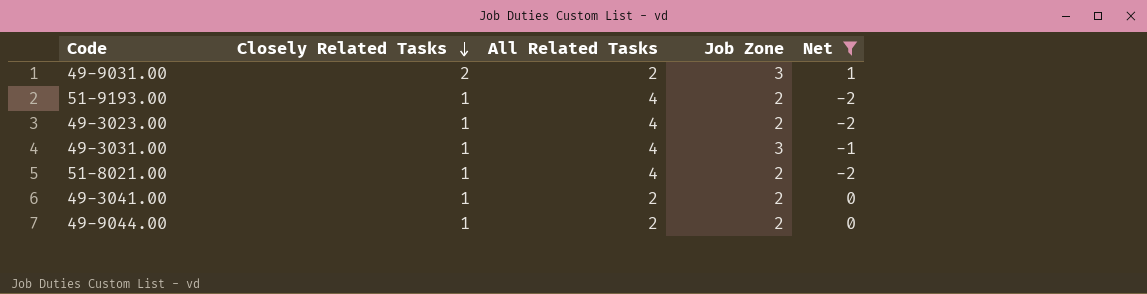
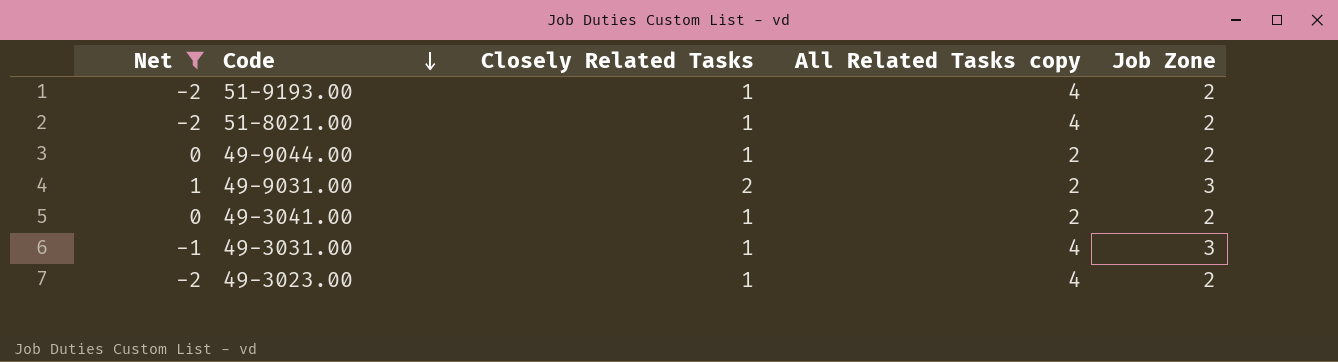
row order: Closely Related Tasks descending -> Code descending
column Net | position: 5 -> 1
column name: All Related Tasks -> All Related Tasks copy

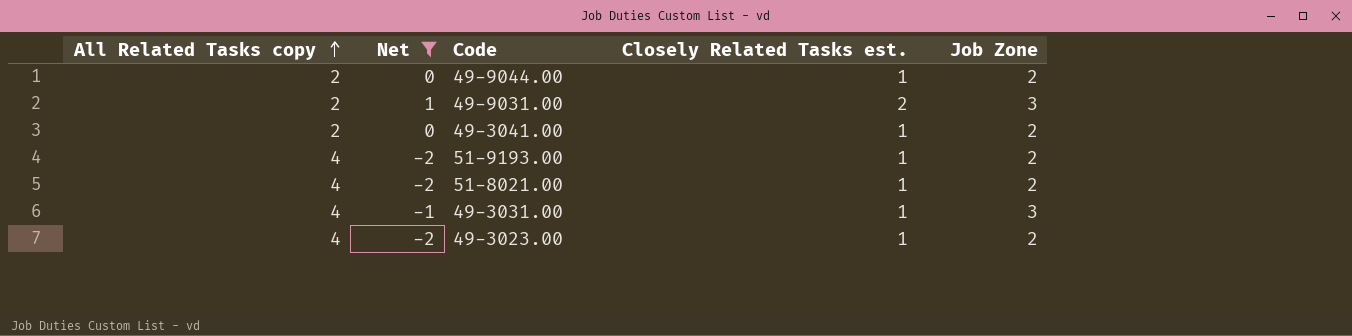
row order: Code descending -> All Related Tasks copy ascending
column All Related Tasks copy | position: 4 -> 1
column name: Closely Related Tasks -> Closely Related Tasks est.

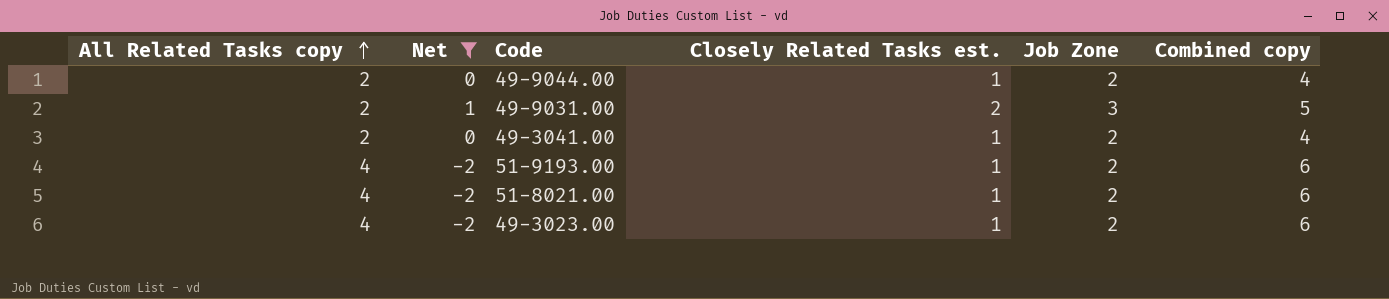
column Combined copy | formula: none -> [All Related Tasks copy] + [Job Zone]
row 49-3031.00: 4 | -1 | 1 | 3 -> none

